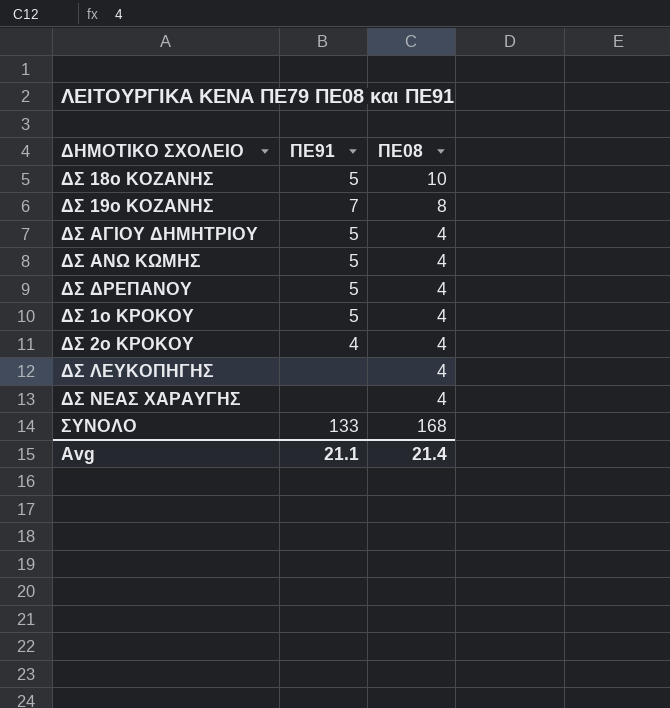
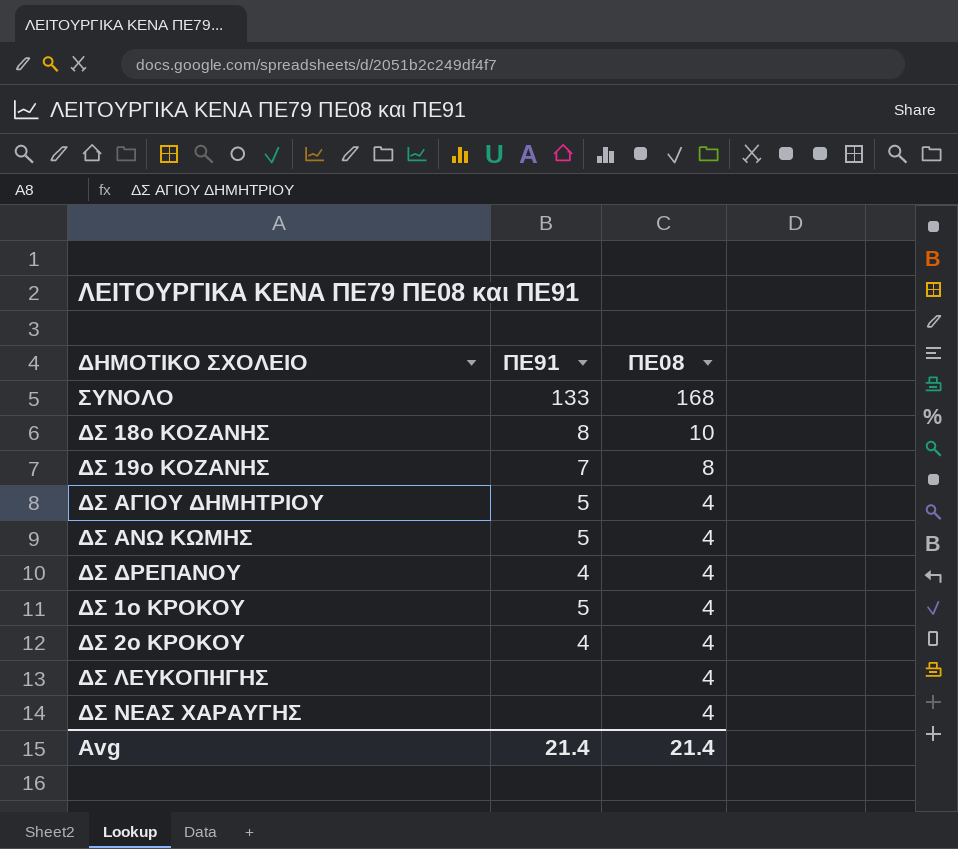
row order: none -> ΠΕ08 descending
ΔΣ 18ο ΚΟΖΑΝΗΣ | ΠΕ91: 5 -> 8
ΔΣ ΔΡΕΠΑΝΟΥ | ΠΕ91: 5 -> 4
Avg | ΠΕ91: 21.1 -> 21.4

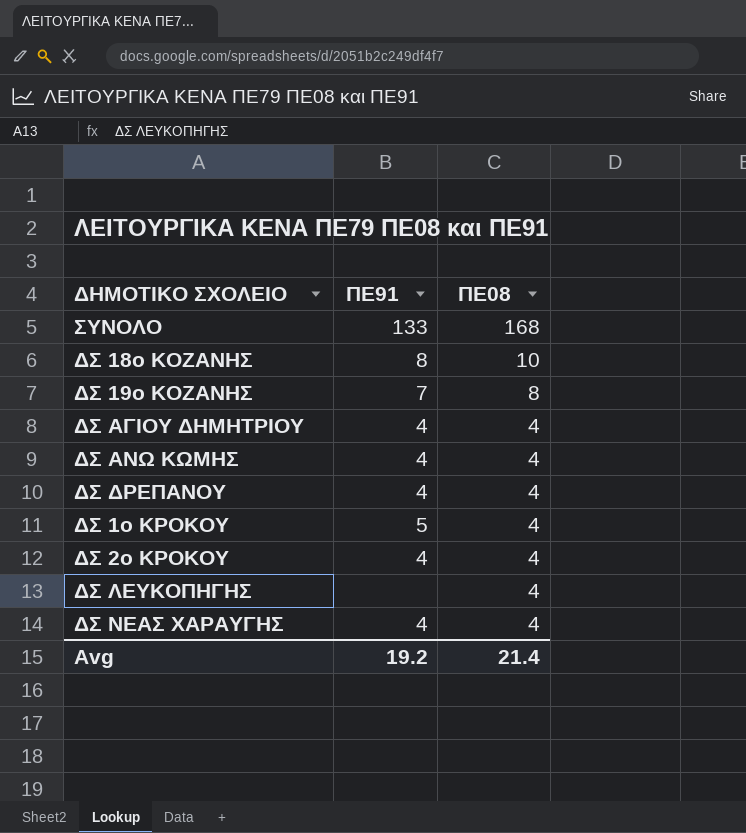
ΔΣ ΑΓΙΟΥ ΔΗΜΗΤΡΙΟΥ | ΠΕ91: 5 -> 4
ΔΣ ΑΝΩ ΚΩΜΗΣ | ΠΕ91: 5 -> 4
ΔΣ ΝΕΑΣ ΧΑΡΑΥΓΗΣ | ΠΕ91: none -> 4
Avg | ΠΕ91: 21.4 -> 19.2

